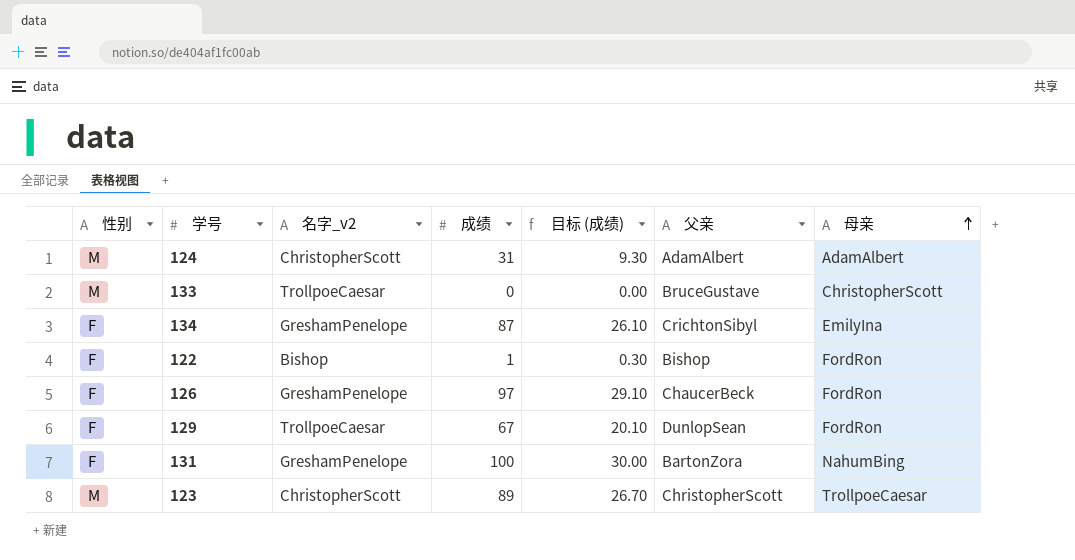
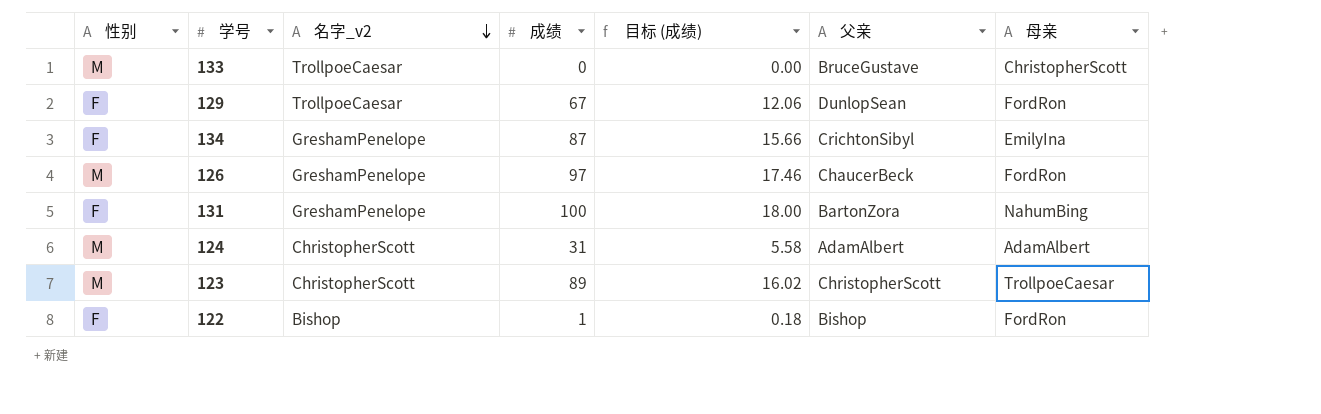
row order: 母亲 ascending -> 名字_v2 descending
column 目标 (成绩) | formula: [成绩] * 0.3 -> [成绩] * 0.18
126 | 性别: F -> M

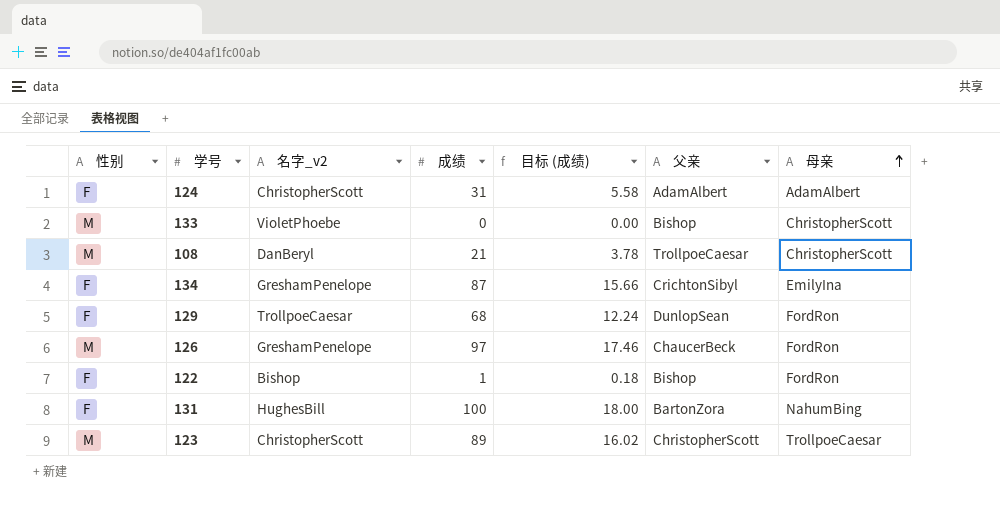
row order: 名字_v2 descending -> 母亲 ascending
124 | 性别: M -> F
133 | 名字_v2: TrollpoeCaesar -> VioletPhoebe
133 | 父亲: BruceGustave -> Bishop
row 108: none -> M | DanBeryl | 21 | 3.78 | TrollpoeCaesar | ChristopherScott
129 | 成绩: 67 -> 68
129 | 目标 (成绩): 12.06 -> 12.24
131 | 名字_v2: GreshamPenelope -> HughesBill

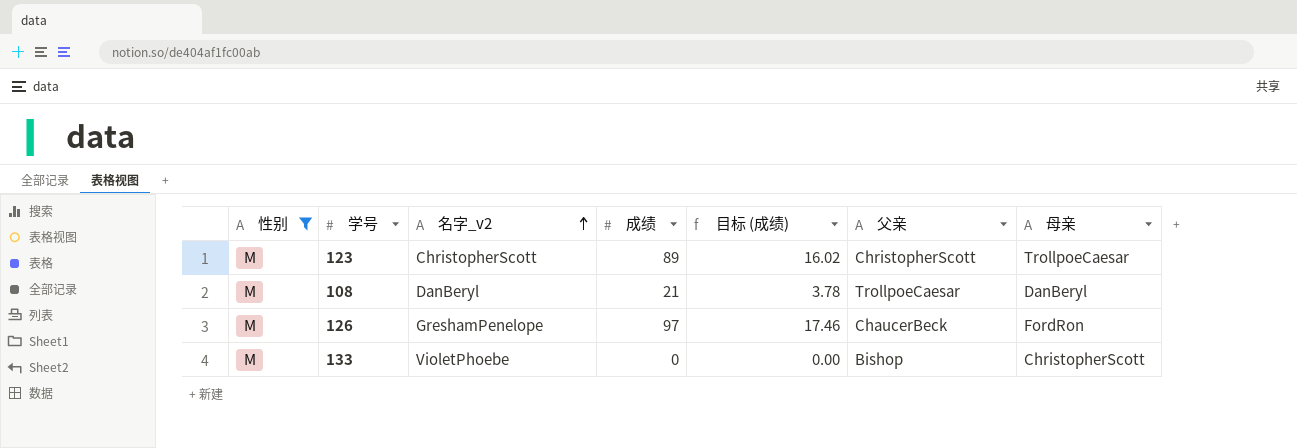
filter: none -> 性别 = M
row order: 母亲 ascending -> 名字_v2 ascending
108 | 母亲: ChristopherScott -> DanBeryl

